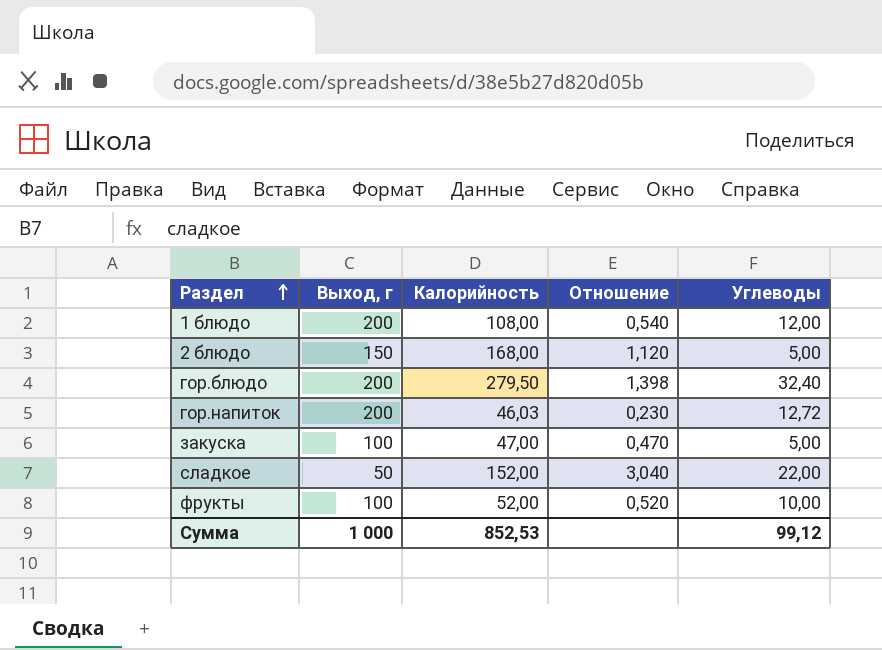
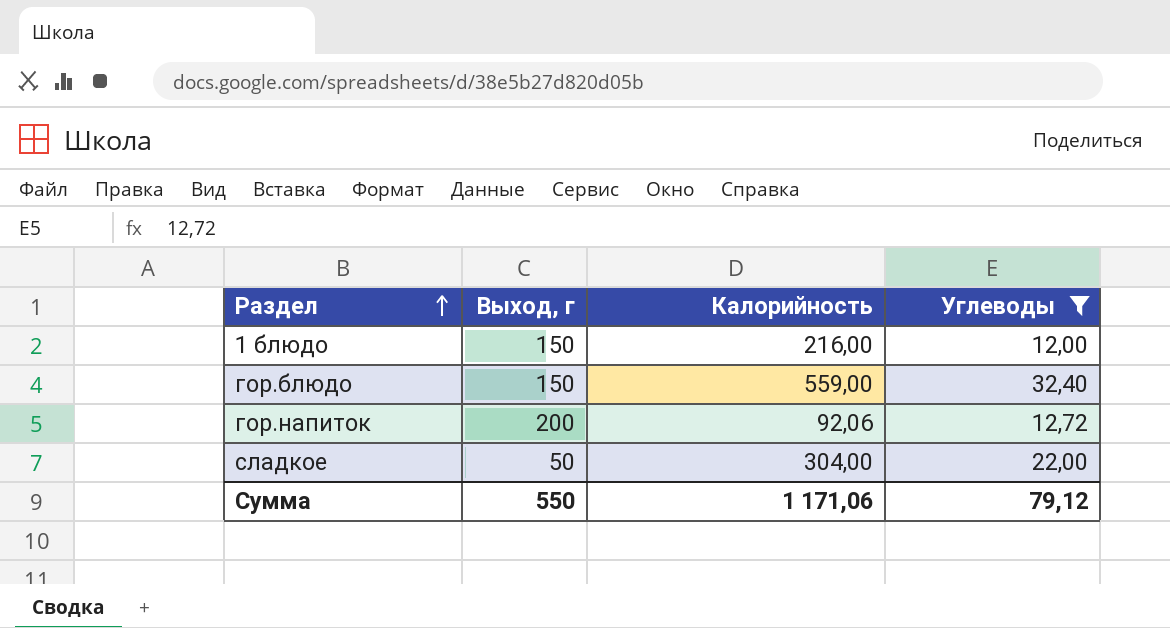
filter: none -> Углеводы >= 12,00
column Отношение | formula: [Калорийность] / [Выход, г] -> none
1 блюдо | Выход, г: 200 -> 150
1 блюдо | Калорийность: 108,00 -> 216,00
гор.блюдо | Выход, г: 200 -> 150
гор.блюдо | Калорийность: 279,50 -> 559,00
гор.напиток | Калорийность: 46,03 -> 92,06
сладкое | Калорийность: 152,00 -> 304,00
Сумма | Выход, г: 1 000 -> 550
Сумма | Калорийность: 852,53 -> 1 171,06
Сумма | Углеводы: 99,12 -> 79,12

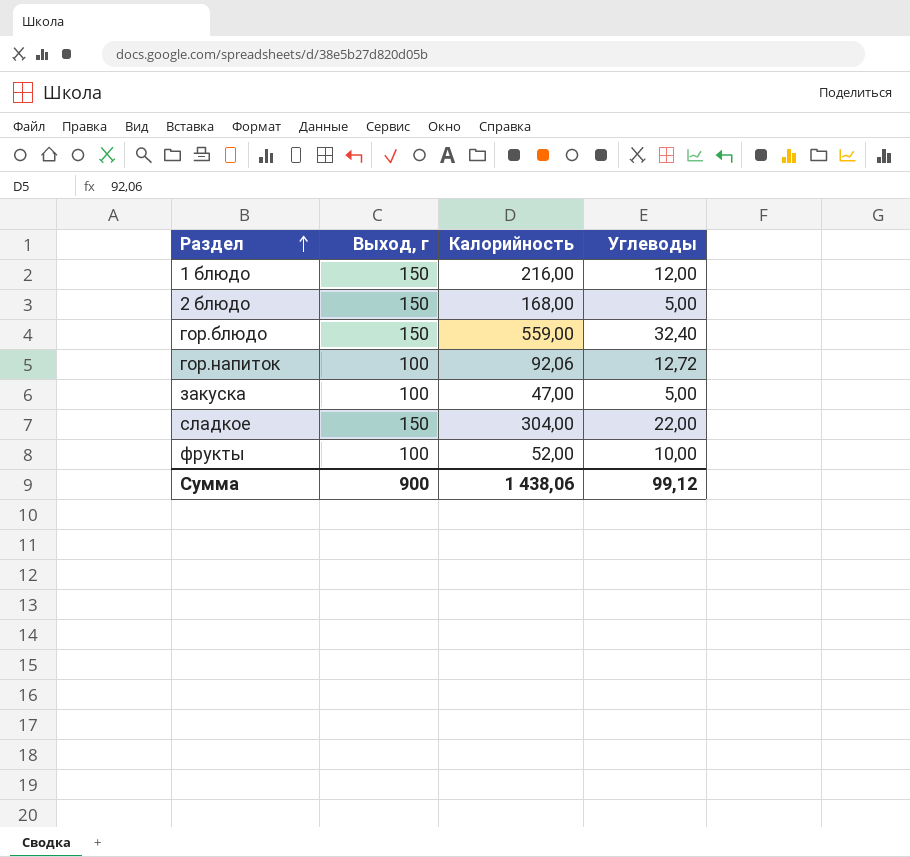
filter: Углеводы >= 12,00 -> none
гор.напиток | Выход, г: 200 -> 100
сладкое | Выход, г: 50 -> 150
Сумма | Выход, г: 550 -> 900
Сумма | Калорийность: 1 171,06 -> 1 438,06
Сумма | Углеводы: 79,12 -> 99,12

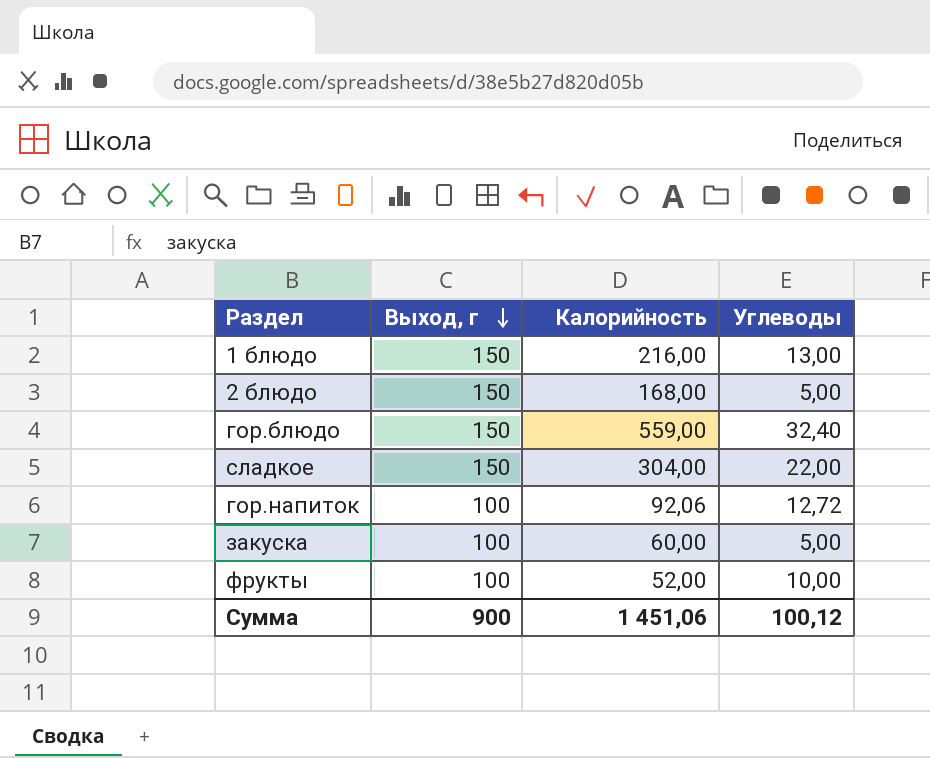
row order: Раздел ascending -> Выход, г descending
1 блюдо | Углеводы: 12,00 -> 13,00
закуска | Калорийность: 47,00 -> 60,00
Сумма | Калорийность: 1 438,06 -> 1 451,06
Сумма | Углеводы: 99,12 -> 100,12

